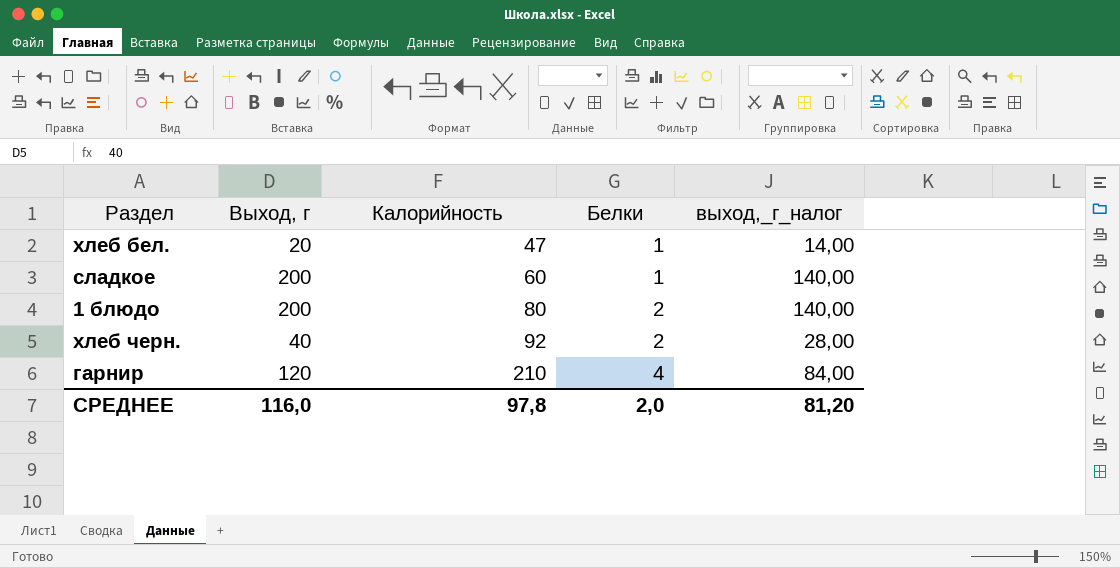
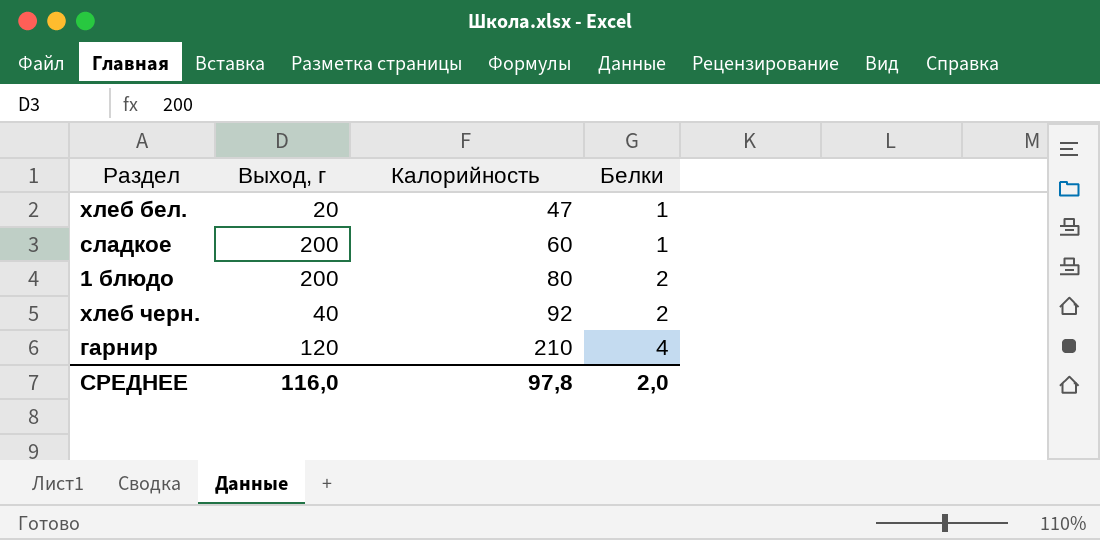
column выход,_г_налог | formula: [Выход, г] * 0,7 -> none

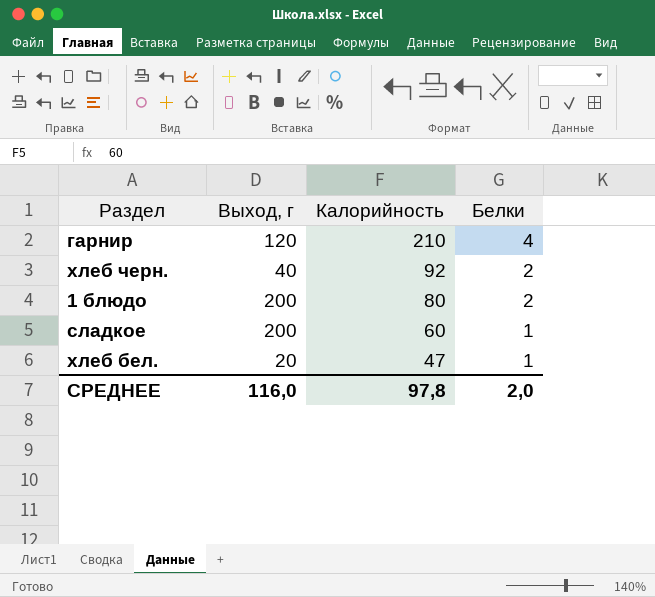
row order: Калорийность ascending -> Калорийность descending

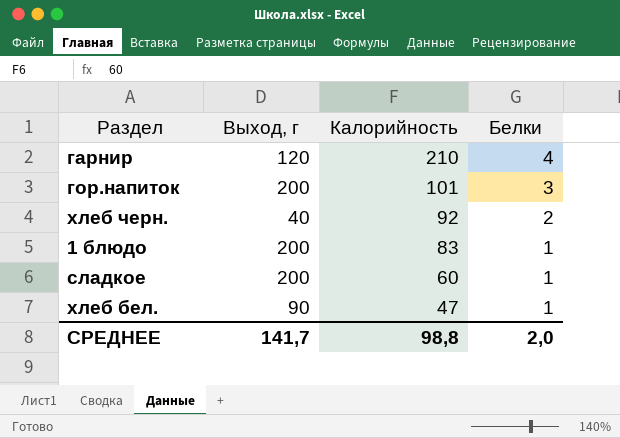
row гор.напиток: none -> 200 | 101 | 3
1 блюдо | Калорийность: 80 -> 83
1 блюдо | Белки: 2 -> 1
хлеб бел. | Выход, г: 20 -> 90
СРЕДНЕЕ | Выход, г: 116,0 -> 141,7
СРЕДНЕЕ | Калорийность: 97,8 -> 98,8

